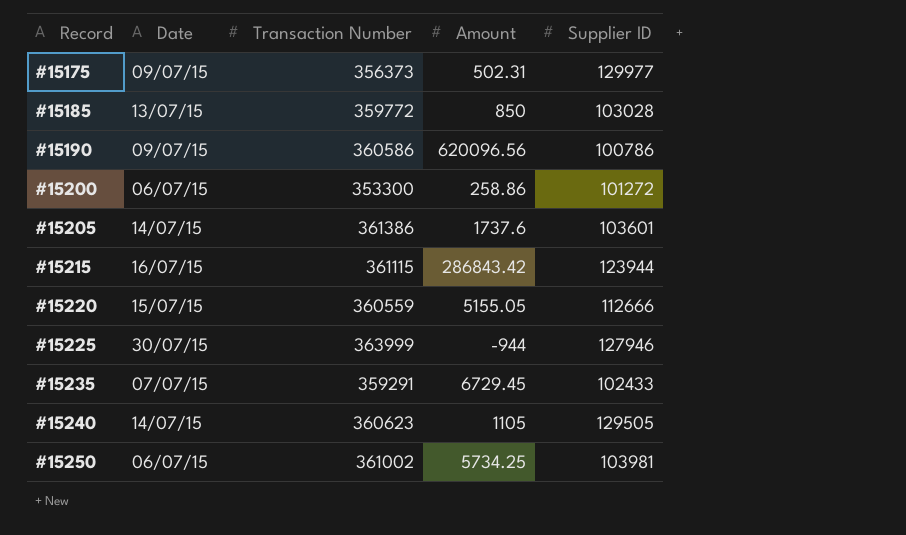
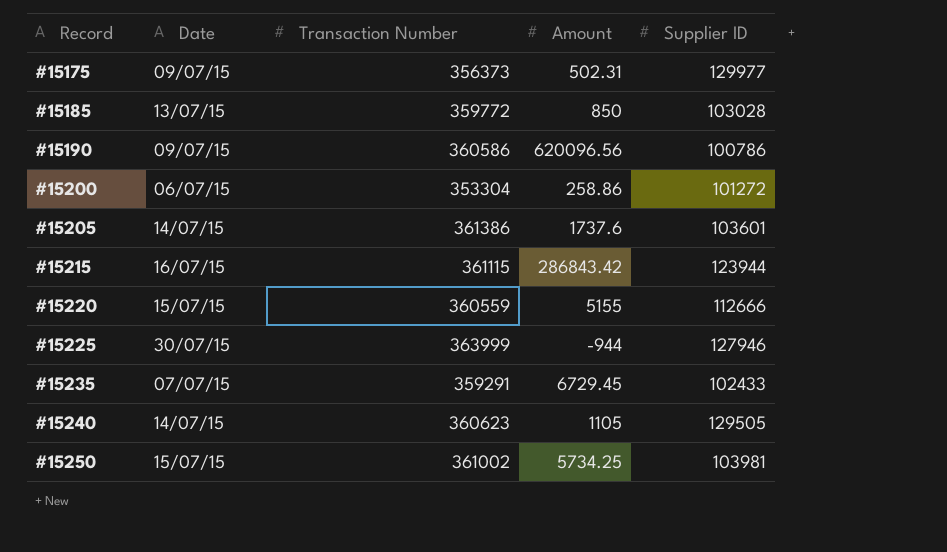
#15200 | Transaction Number: 353300 -> 353304
#15220 | Amount: 5155.05 -> 5155
#15250 | Date: 06/07/15 -> 15/07/15

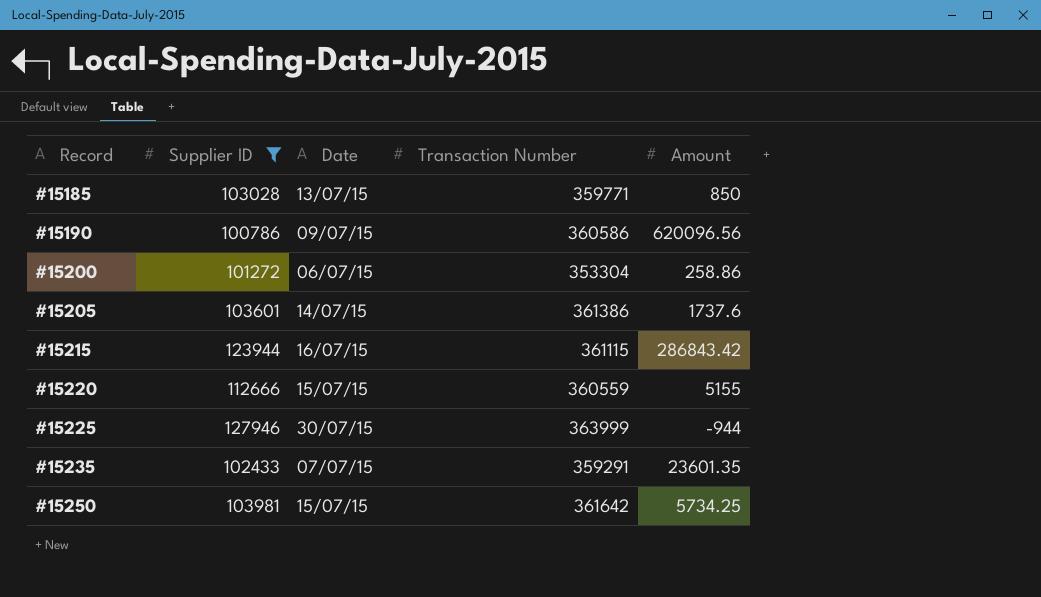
filter: none -> Supplier ID <= 127946
column Supplier ID | position: 5 -> 2
#15185 | Transaction Number: 359772 -> 359771
#15235 | Amount: 6729.45 -> 23601.35
#15250 | Transaction Number: 361002 -> 361642

